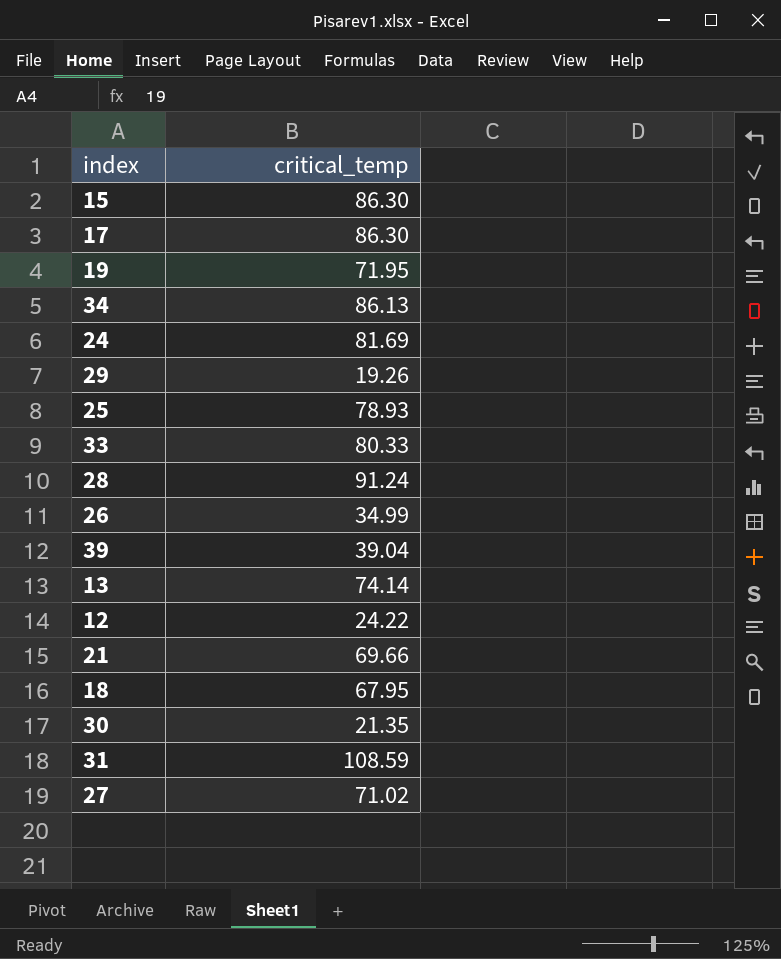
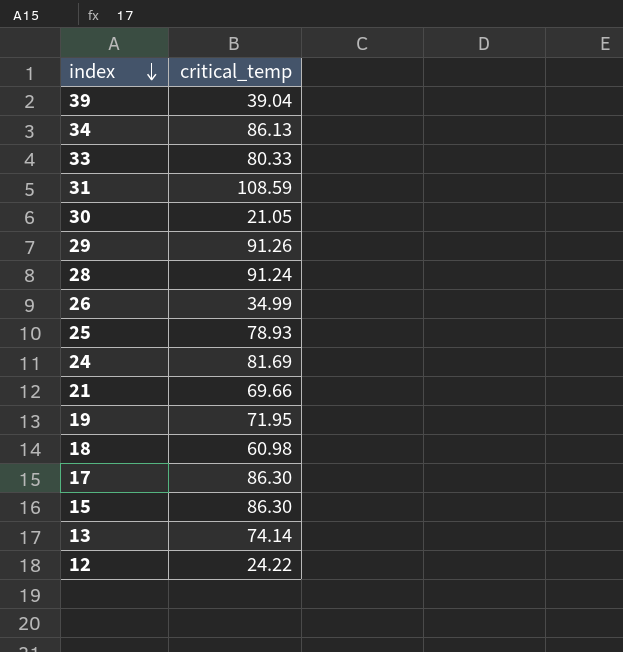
row order: none -> index descending
row 27: 71.02 -> none
30 | critical_temp: 21.35 -> 21.05
29 | critical_temp: 19.26 -> 91.26
18 | critical_temp: 67.95 -> 60.98

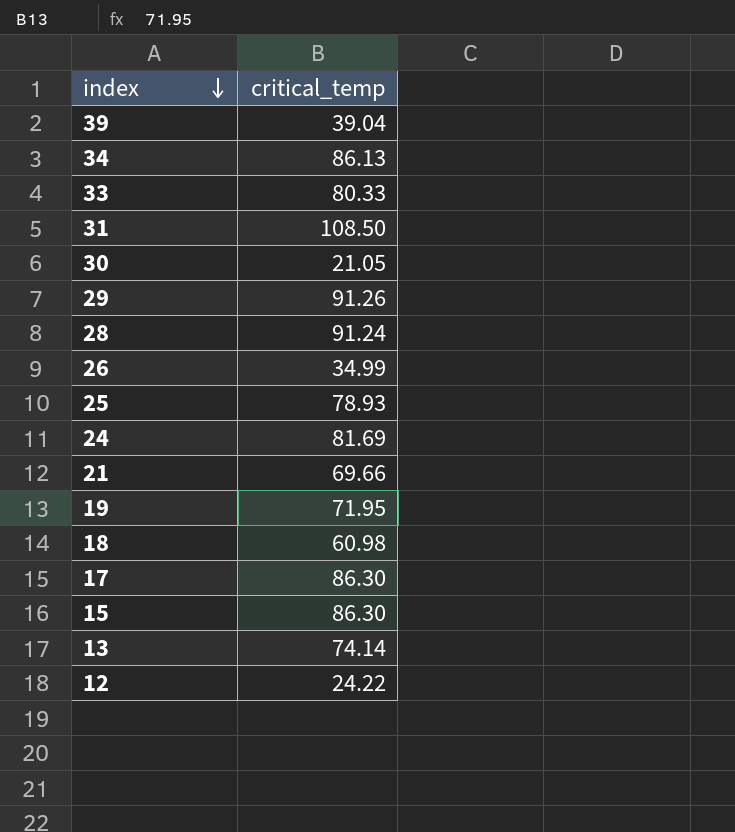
31 | critical_temp: 108.59 -> 108.50

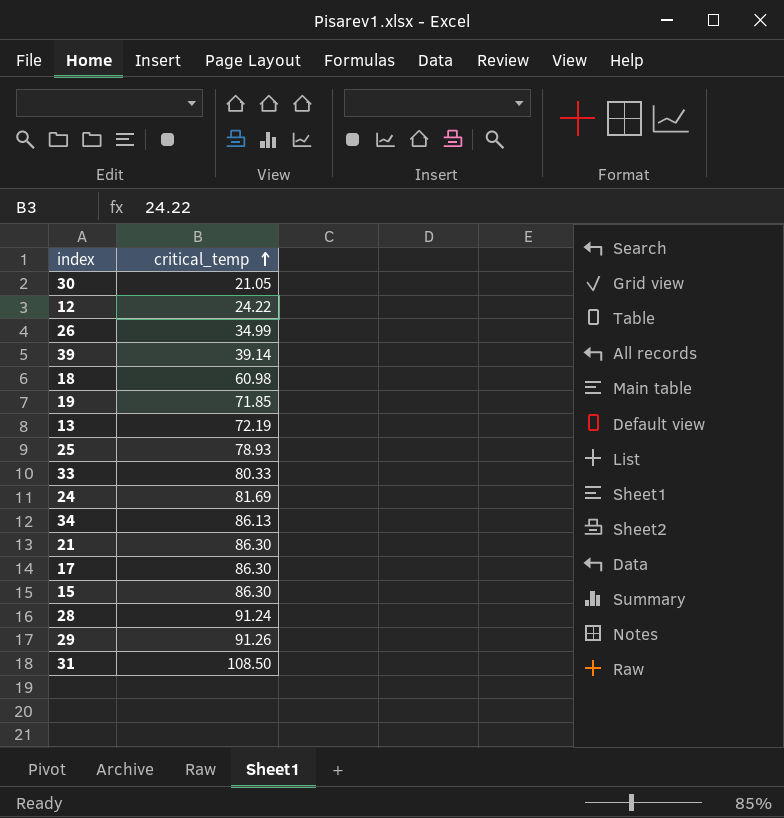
row order: index descending -> critical_temp ascending
39 | critical_temp: 39.04 -> 39.14
19 | critical_temp: 71.95 -> 71.85
13 | critical_temp: 74.14 -> 72.19
21 | critical_temp: 69.66 -> 86.30

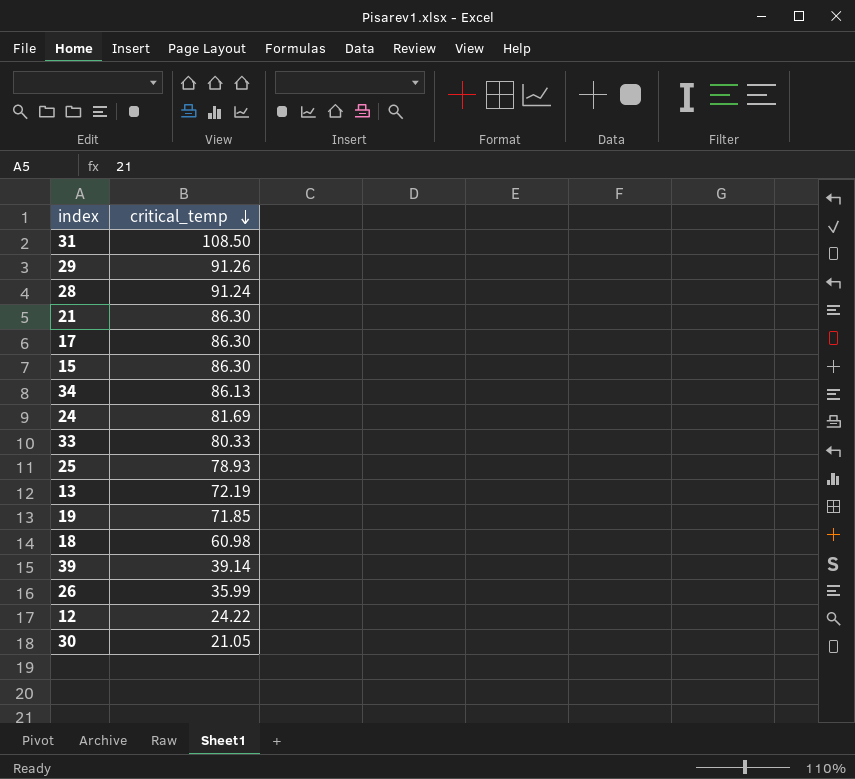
row order: critical_temp ascending -> critical_temp descending
26 | critical_temp: 34.99 -> 35.99

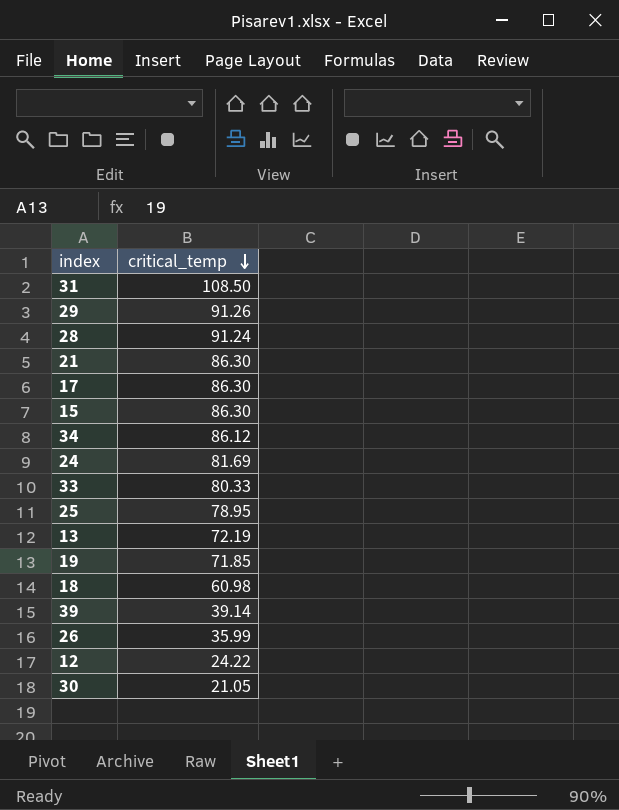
34 | critical_temp: 86.13 -> 86.12
25 | critical_temp: 78.93 -> 78.95

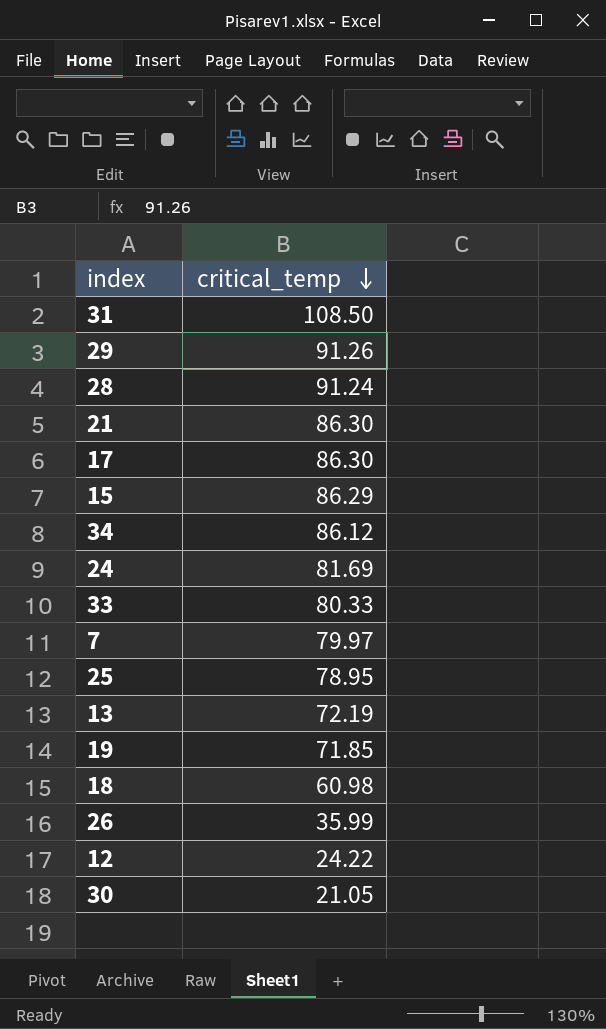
row 39: 39.14 -> none
15 | critical_temp: 86.30 -> 86.29
row 7: none -> 79.97

